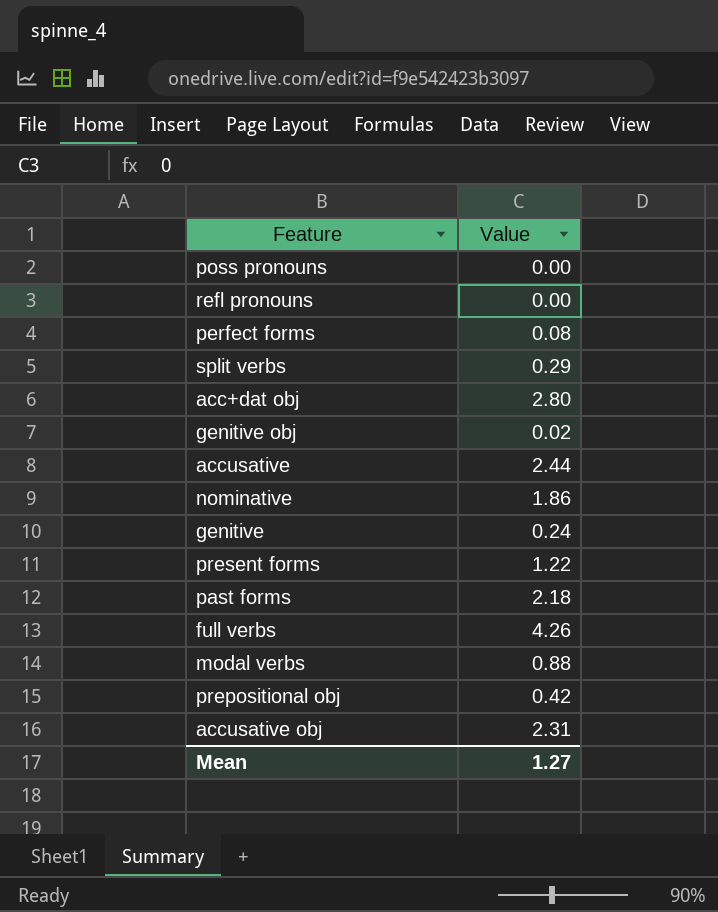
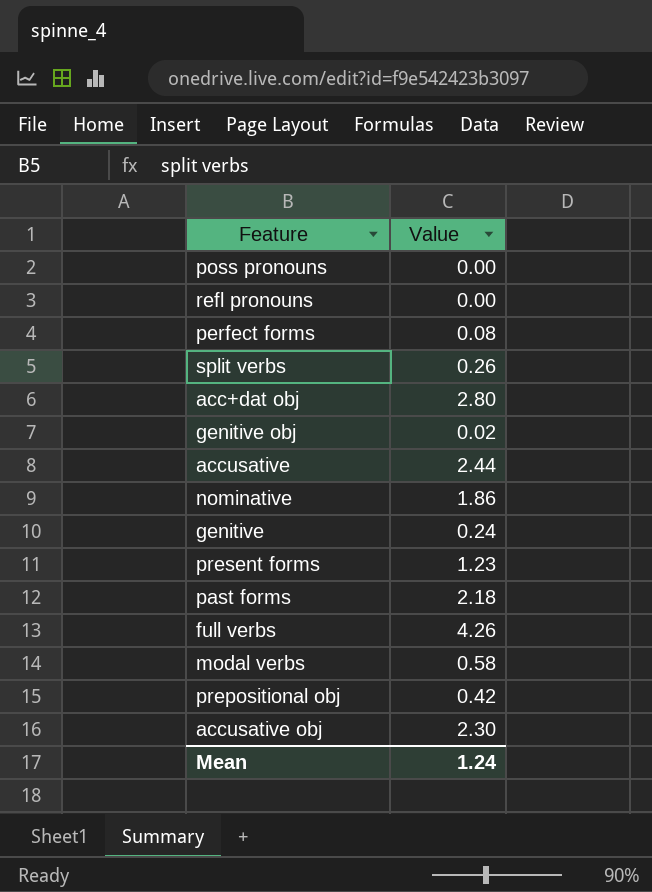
split verbs | Value: 0.29 -> 0.26
present forms | Value: 1.22 -> 1.23
modal verbs | Value: 0.88 -> 0.58
accusative obj | Value: 2.31 -> 2.30
Mean | Value: 1.27 -> 1.24

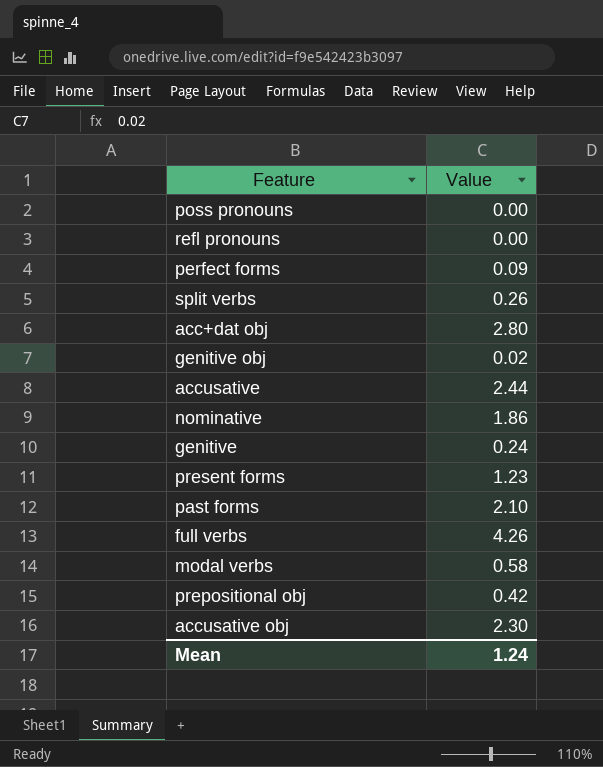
perfect forms | Value: 0.08 -> 0.09
past forms | Value: 2.18 -> 2.10

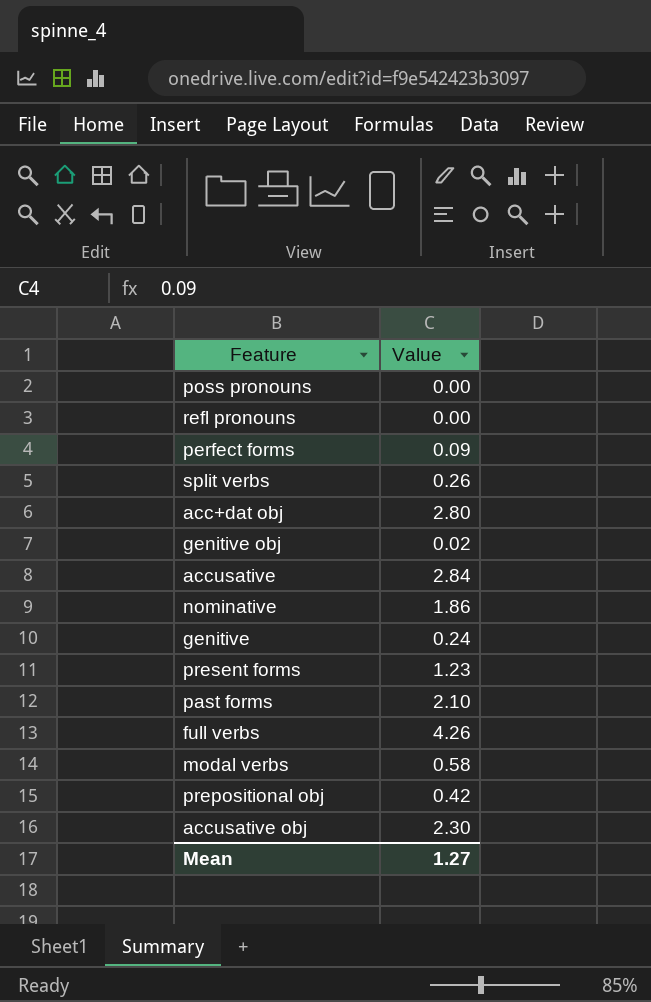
accusative | Value: 2.44 -> 2.84
Mean | Value: 1.24 -> 1.27

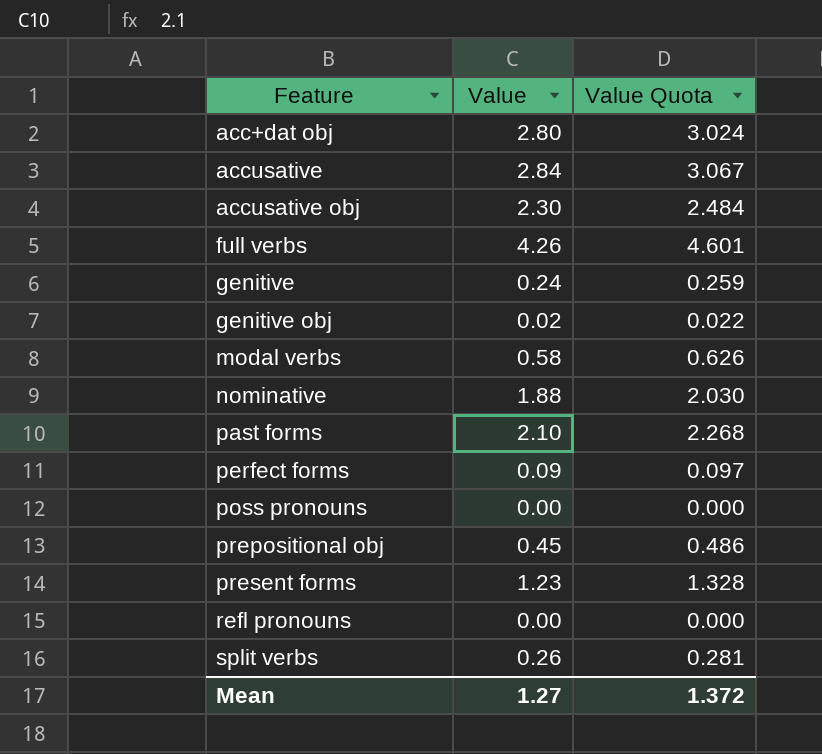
row order: none -> Feature ascending
column Value Quota | formula: none -> [Value] * 1.08
nominative | Value: 1.86 -> 1.88
prepositional obj | Value: 0.42 -> 0.45

